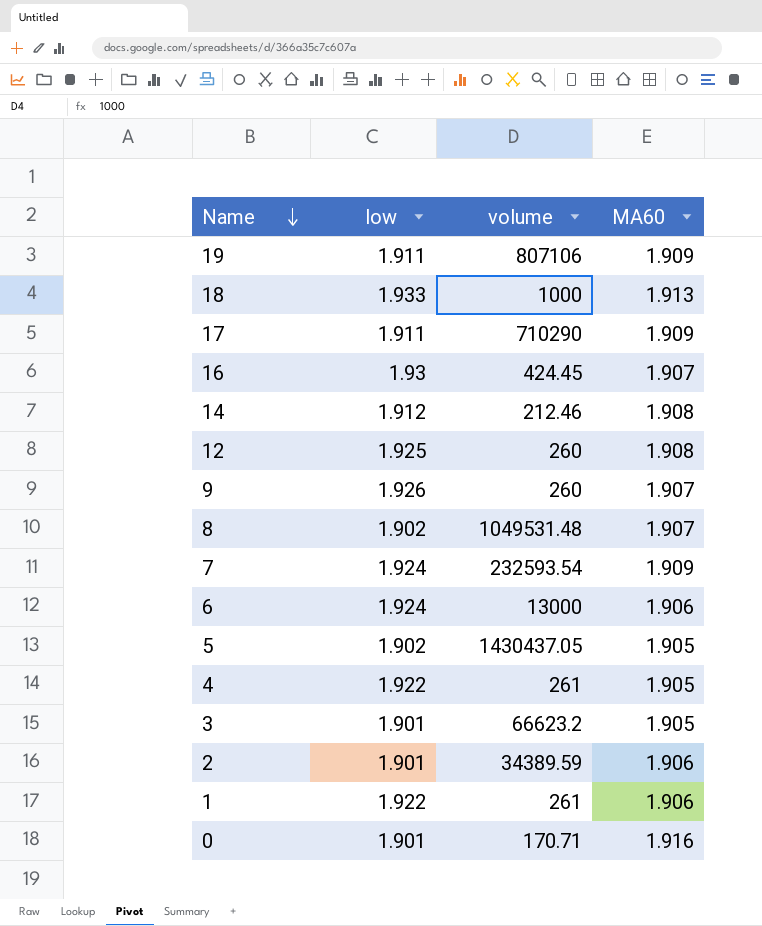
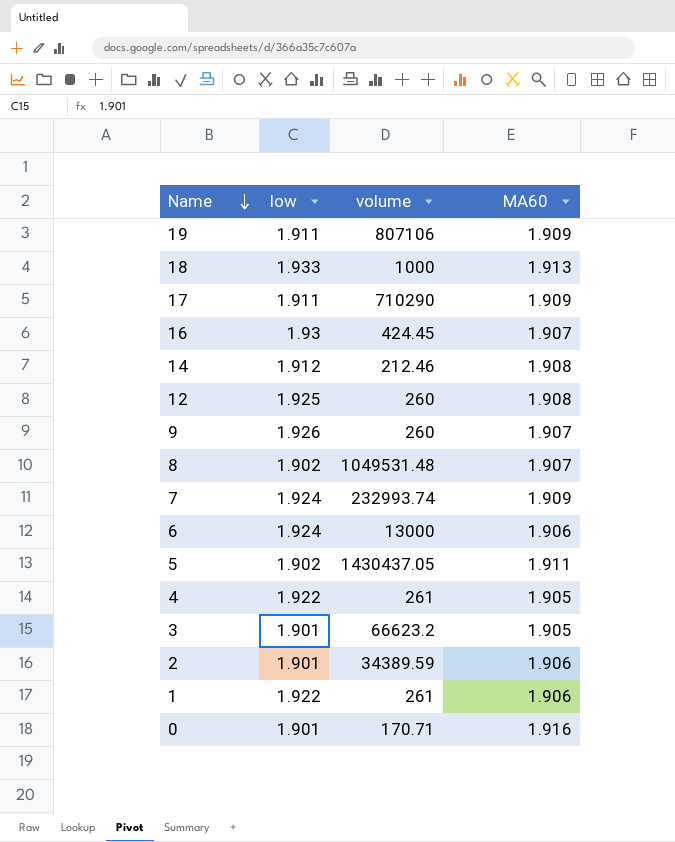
7 | volume: 232593.54 -> 232993.74
5 | MA60: 1.905 -> 1.911

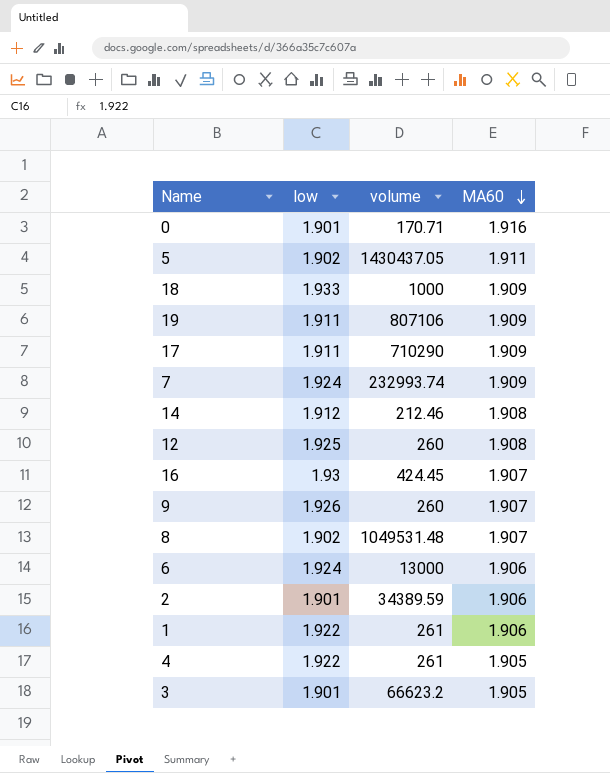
row order: Name descending -> MA60 descending
18 | MA60: 1.913 -> 1.909

